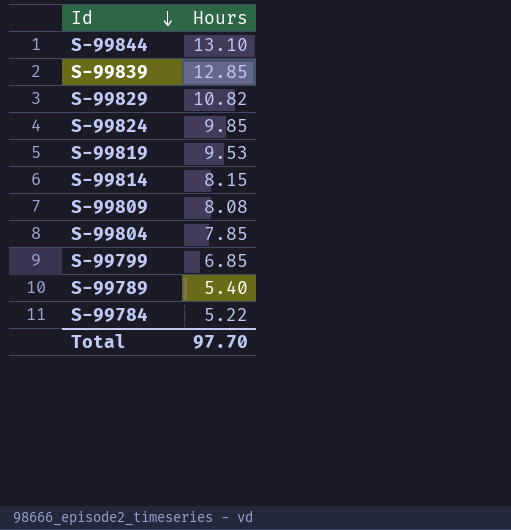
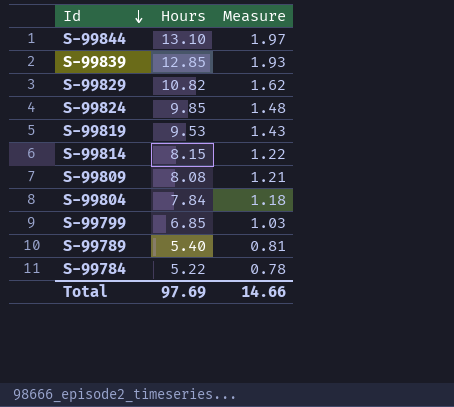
column Measure | formula: none -> [Hours] * 0.15
S-99804 | Hours: 7.85 -> 7.84
Total | Hours: 97.70 -> 97.69

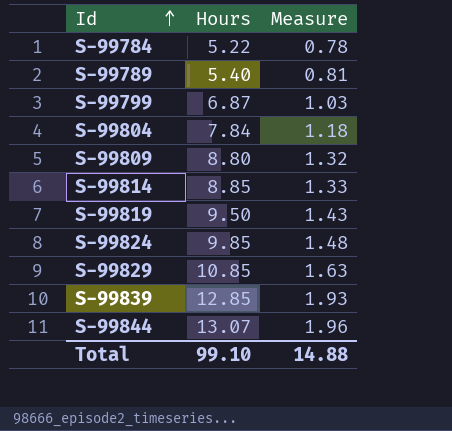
row order: Id descending -> Id ascending
S-99799 | Hours: 6.85 -> 6.87
S-99809 | Hours: 8.08 -> 8.80
S-99809 | Measure: 1.21 -> 1.32
S-99814 | Hours: 8.15 -> 8.85
S-99814 | Measure: 1.22 -> 1.33
S-99819 | Hours: 9.53 -> 9.50
S-99829 | Hours: 10.82 -> 10.85
S-99829 | Measure: 1.62 -> 1.63
S-99844 | Hours: 13.10 -> 13.07
S-99844 | Measure: 1.97 -> 1.96
Total | Hours: 97.69 -> 99.10
Total | Measure: 14.66 -> 14.88

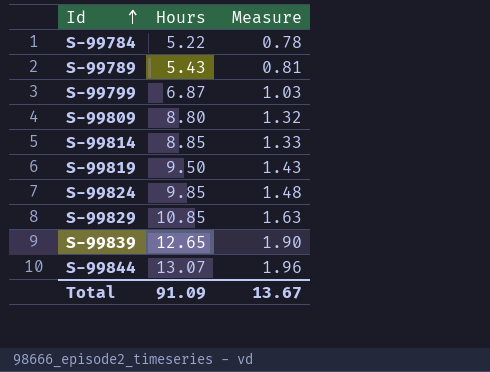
row S-99804: 7.84 | 1.18 -> none
S-99789 | Hours: 5.40 -> 5.43
S-99839 | Hours: 12.85 -> 12.65
S-99839 | Measure: 1.93 -> 1.90
Total | Hours: 99.10 -> 91.09
Total | Measure: 14.88 -> 13.67

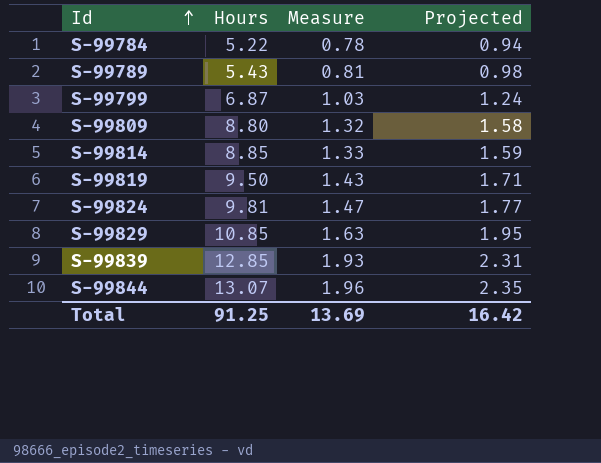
column Projected | formula: none -> [Hours] * 0.18
S-99824 | Hours: 9.85 -> 9.81
S-99824 | Measure: 1.48 -> 1.47
S-99839 | Hours: 12.65 -> 12.85
S-99839 | Measure: 1.90 -> 1.93
Total | Hours: 91.09 -> 91.25
Total | Measure: 13.67 -> 13.69

